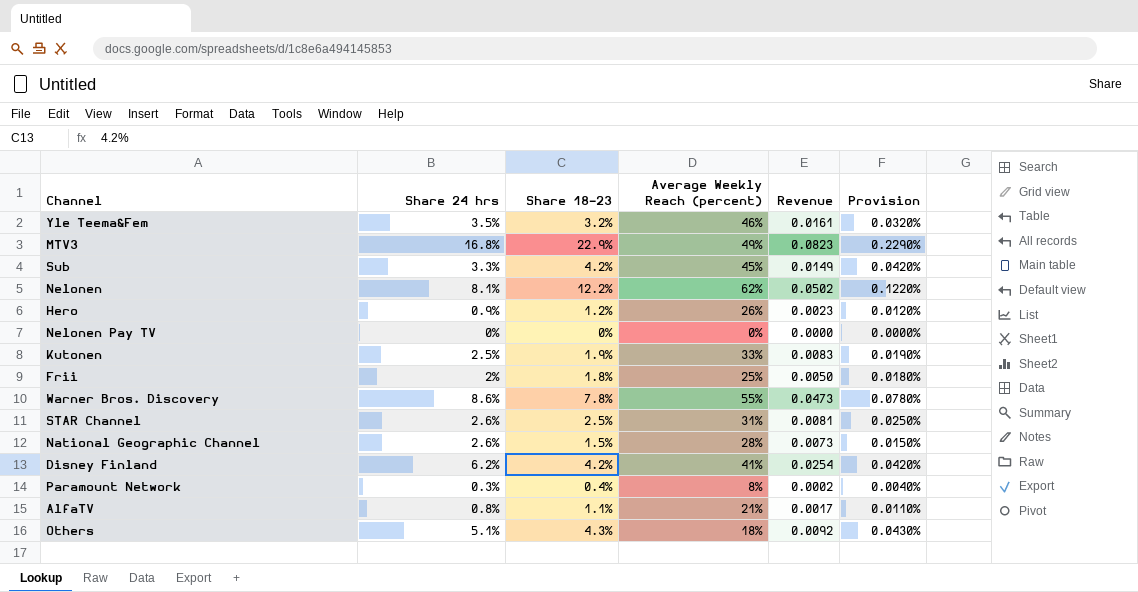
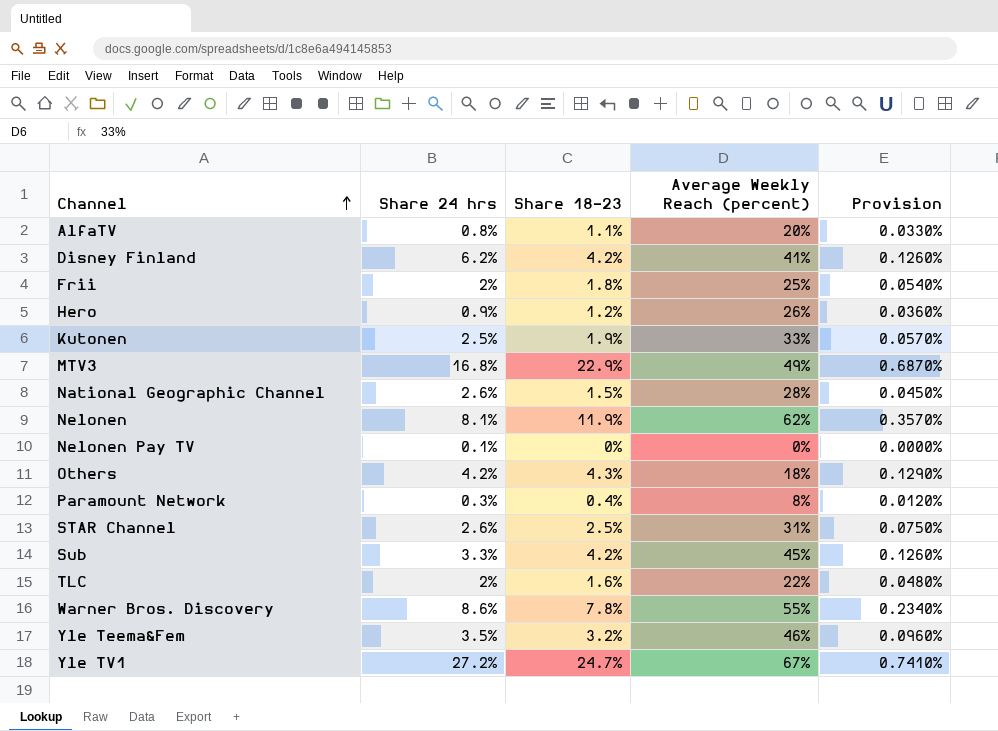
row order: none -> Channel ascending
column Revenue | formula: [Share 24 hrs] * [Average Weekly Reach (percent)] -> none
column Provision | formula: [Share 18–23] * 0.01 -> [Share 18–23] * 0.03
AlfaTV | Average Weekly Reach (percent): 21% -> 20%
Nelonen | Share 18–23: 12.2% -> 11.9%
Nelonen Pay TV | Share 24 hrs: 0% -> 0.1%
Others | Share 24 hrs: 5.1% -> 4.2%
row TLC: none -> 2% | 1.6% | 22% | 0.0480%
row Yle TV1: none -> 27.2% | 24.7% | 67% | 0.7410%

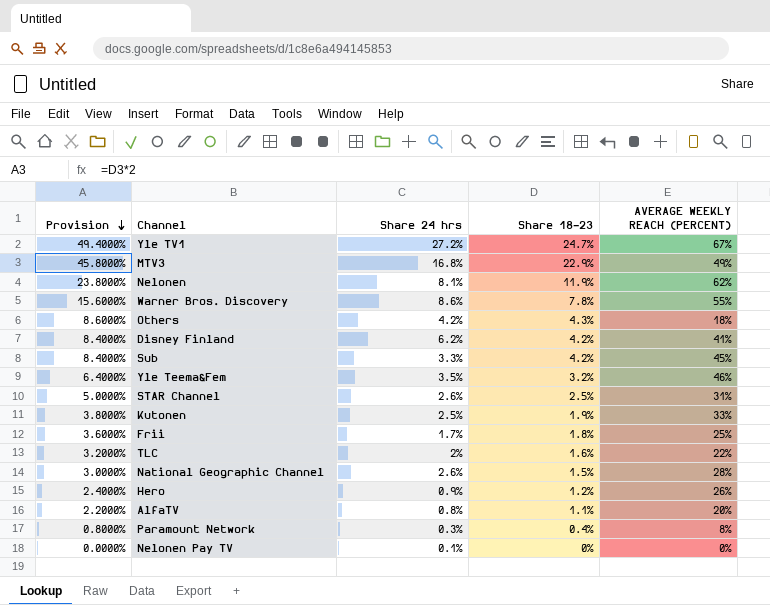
row order: Channel ascending -> Provision descending
column Provision | formula: [Share 18–23] * 0.03 -> [Share 18–23] * 2
column Provision | position: 5 -> 1
column name: Average Weekly Reach (percent) -> AVERAGE WEEKLY REACH (PERCENT)
Frii | Share 24 hrs: 2% -> 1.7%

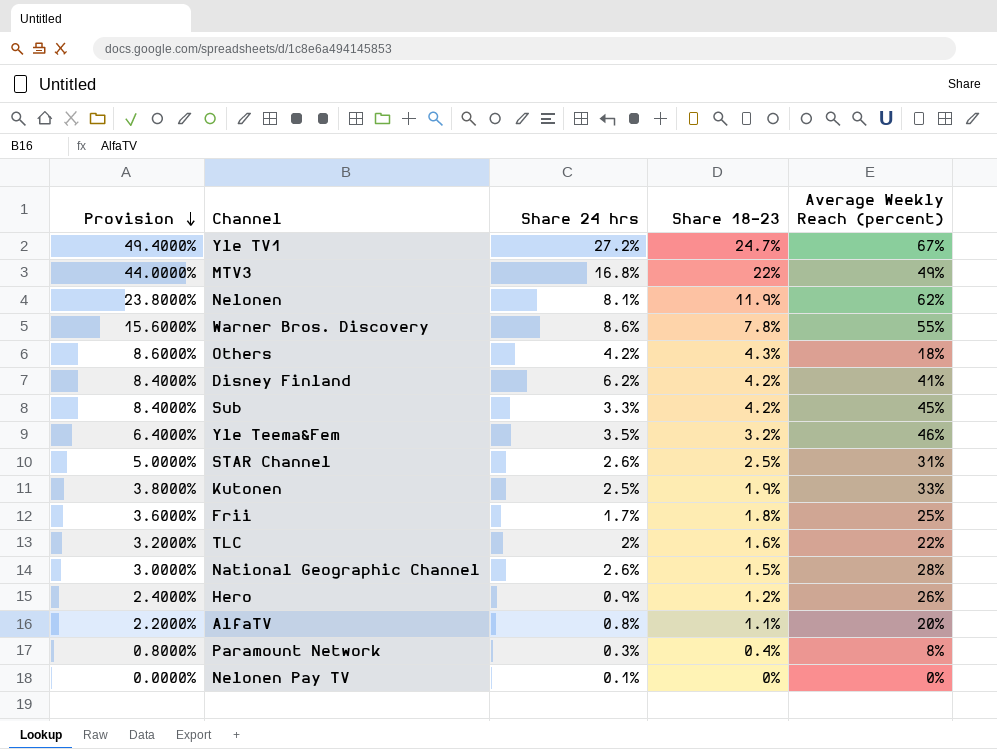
column name: AVERAGE WEEKLY REACH (PERCENT) -> Average Weekly Reach (percent)
MTV3 | Provision: 45.8000% -> 44.0000%
MTV3 | Share 18–23: 22.9% -> 22%

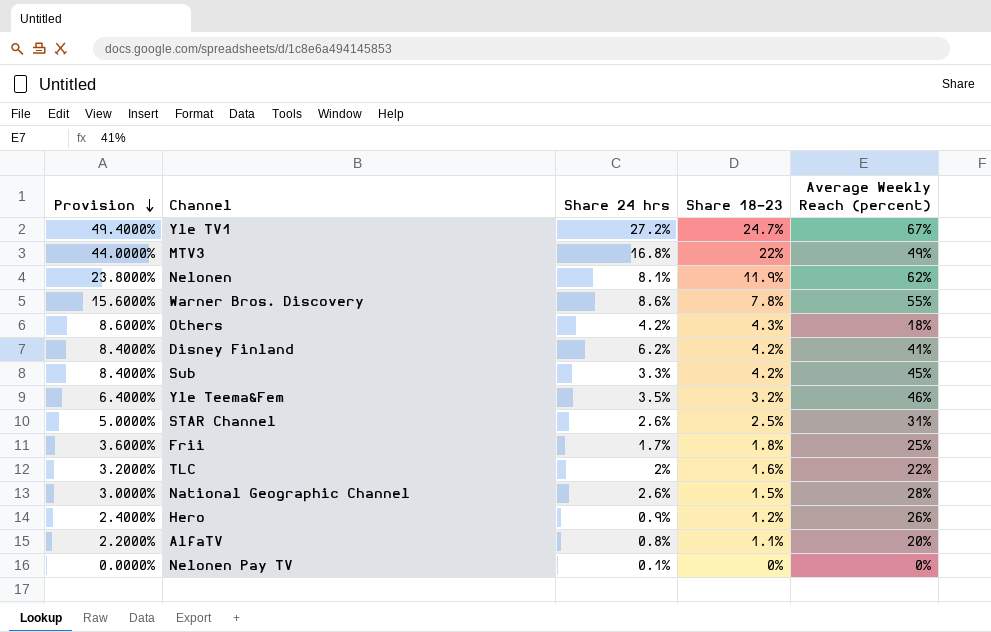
row Kutonen: 3.8000% | 2.5% | 1.9% | 33% -> none
row Paramount Network: 0.8000% | 0.3% | 0.4% | 8% -> none

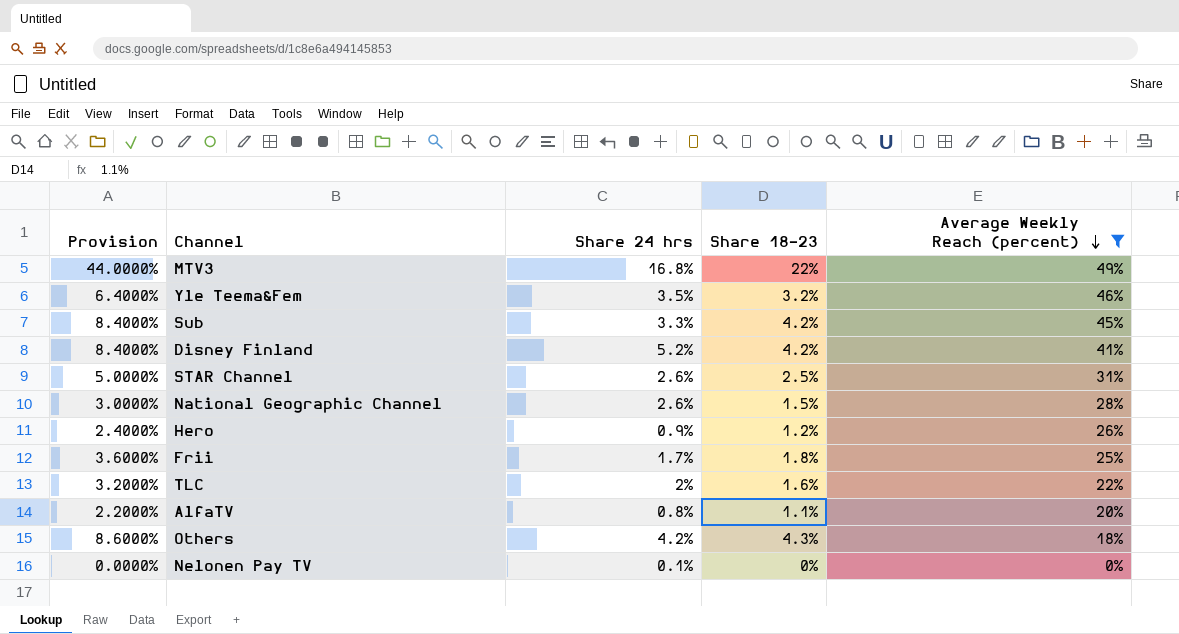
filter: none -> Average Weekly Reach (percent) <= 49%
row order: Provision descending -> Average Weekly Reach (percent) descending
Disney Finland | Share 24 hrs: 6.2% -> 5.2%

